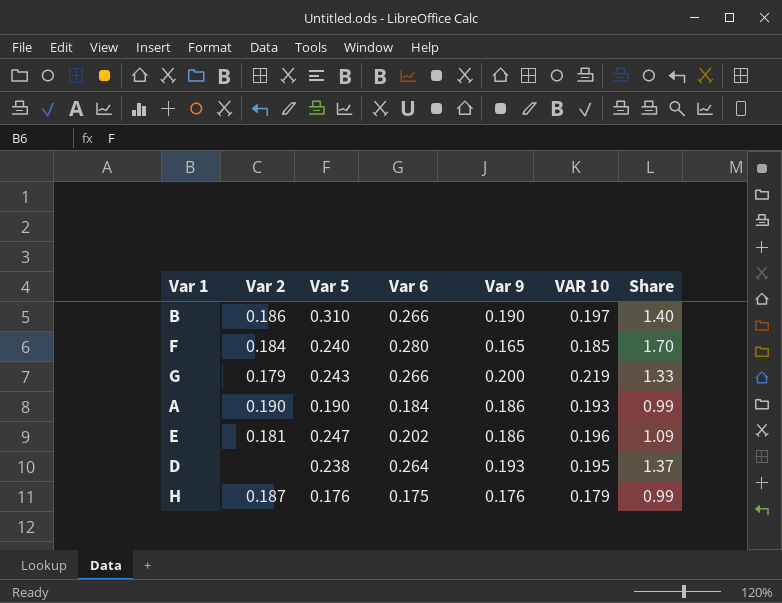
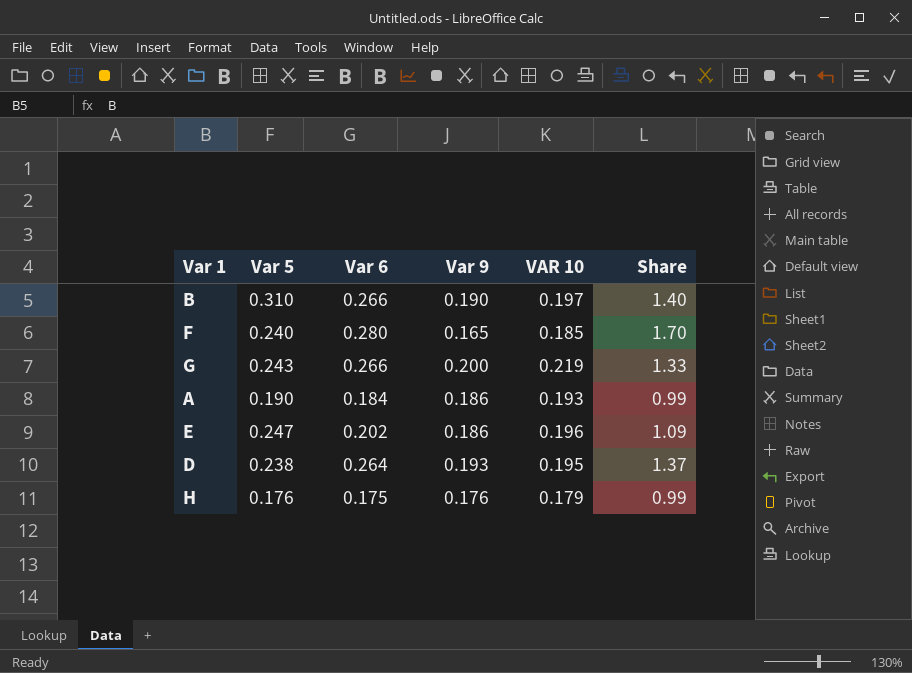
column Var 2 | position: 2 -> none

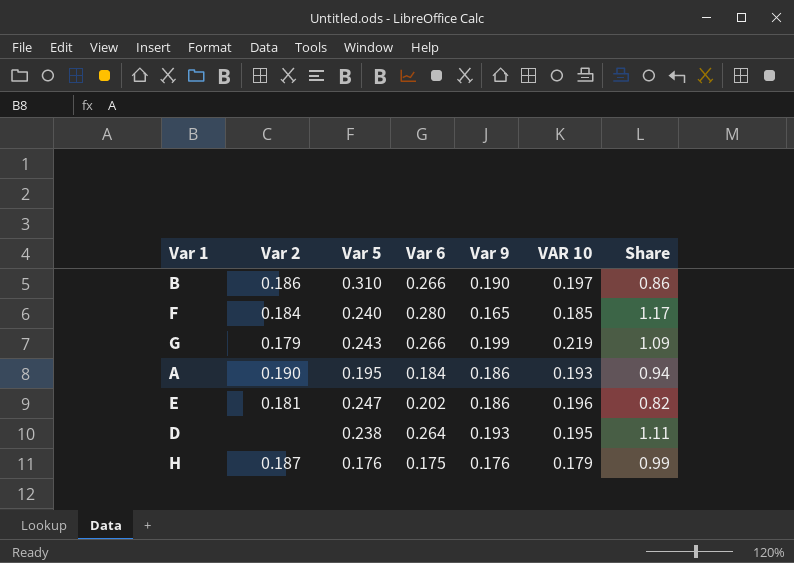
column Var 2 | position: none -> 2
column Share | formula: [Var 6] / [Var 9] -> [Var 6] / [Var 5]
G | Var 9: 0.200 -> 0.199
A | Var 5: 0.190 -> 0.195

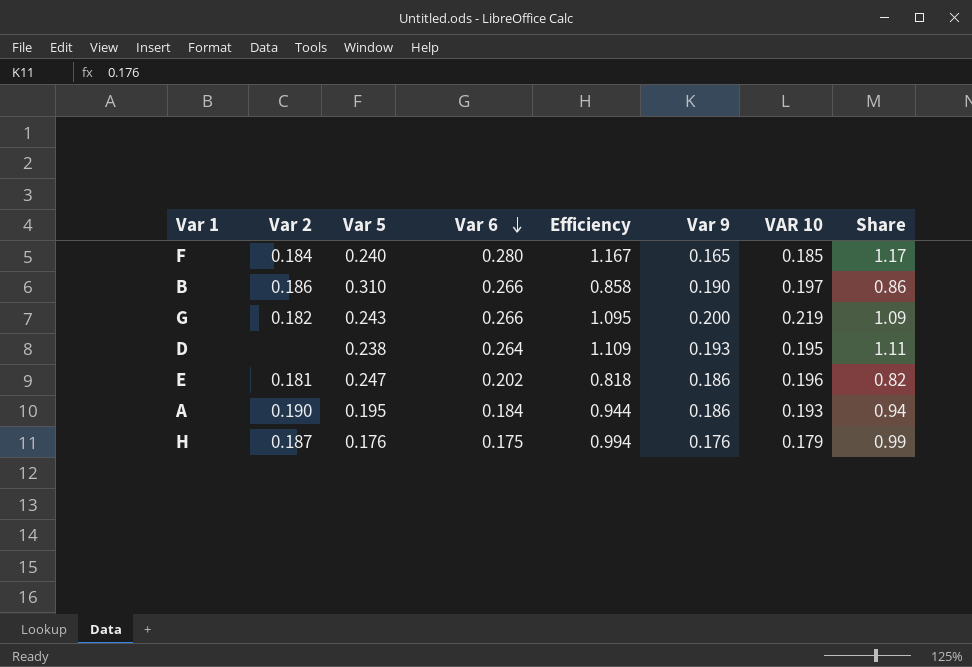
row order: none -> Var 6 descending
column Efficiency | formula: none -> [Var 6] / [Var 5]
G | Var 2: 0.179 -> 0.182
G | Var 9: 0.199 -> 0.200

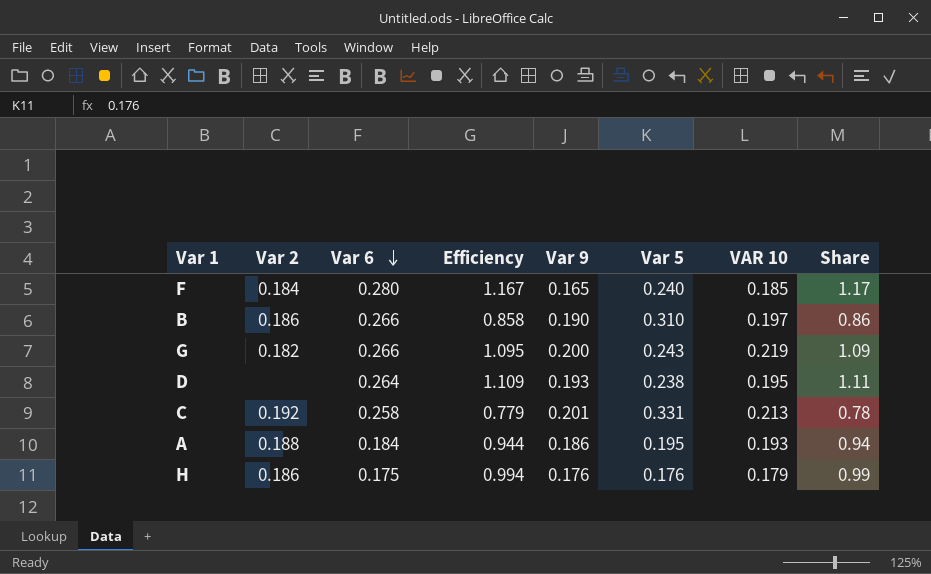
column Var 5 | position: 3 -> 6
row E: 0.181 | 0.247 | 0.202 | 0.818 | 0.186 | 0.196 | 0.82 -> none
row C: none -> 0.192 | 0.258 | 0.779 | 0.201 | 0.331 | 0.213 | 0.78
A | Var 2: 0.190 -> 0.188
H | Var 2: 0.187 -> 0.186

